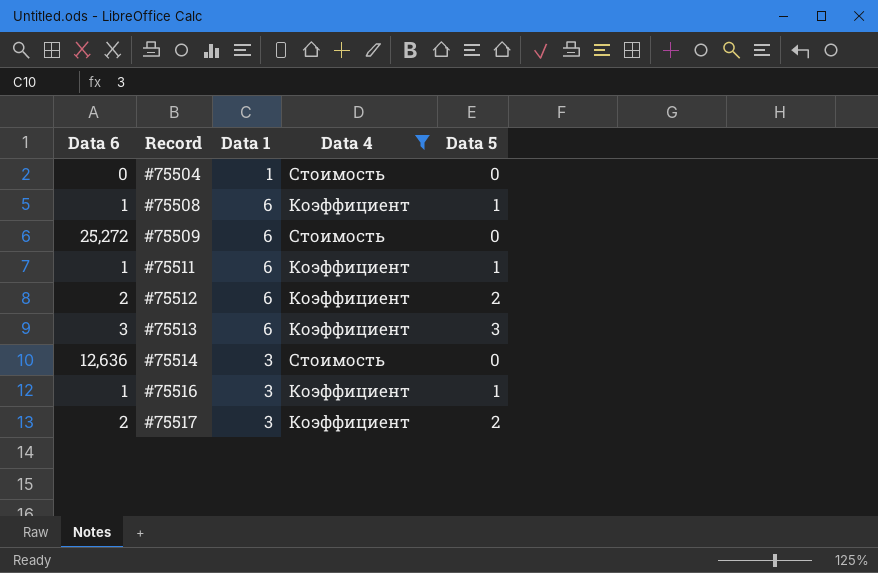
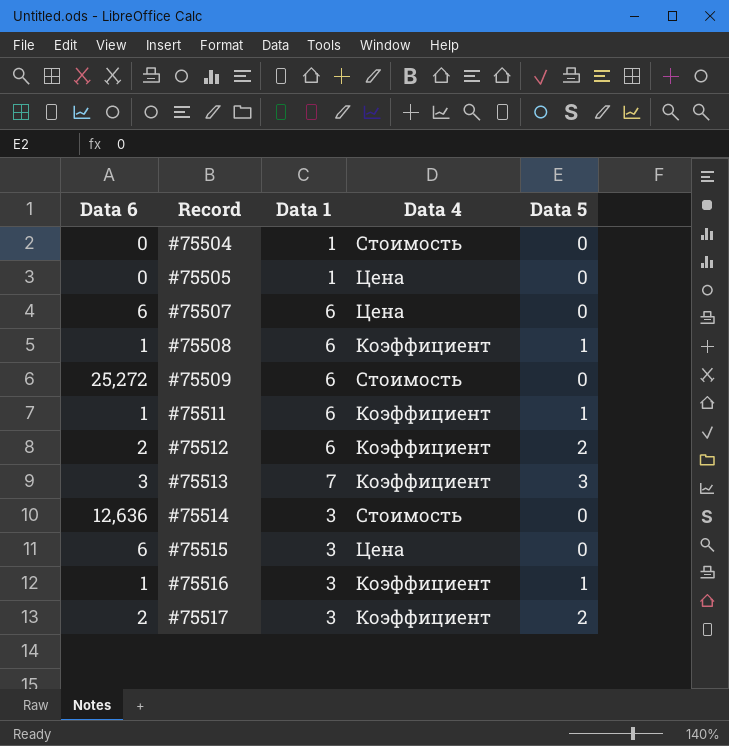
filter: Data 4 != Цена -> none
#75513 | Data 1: 6 -> 7

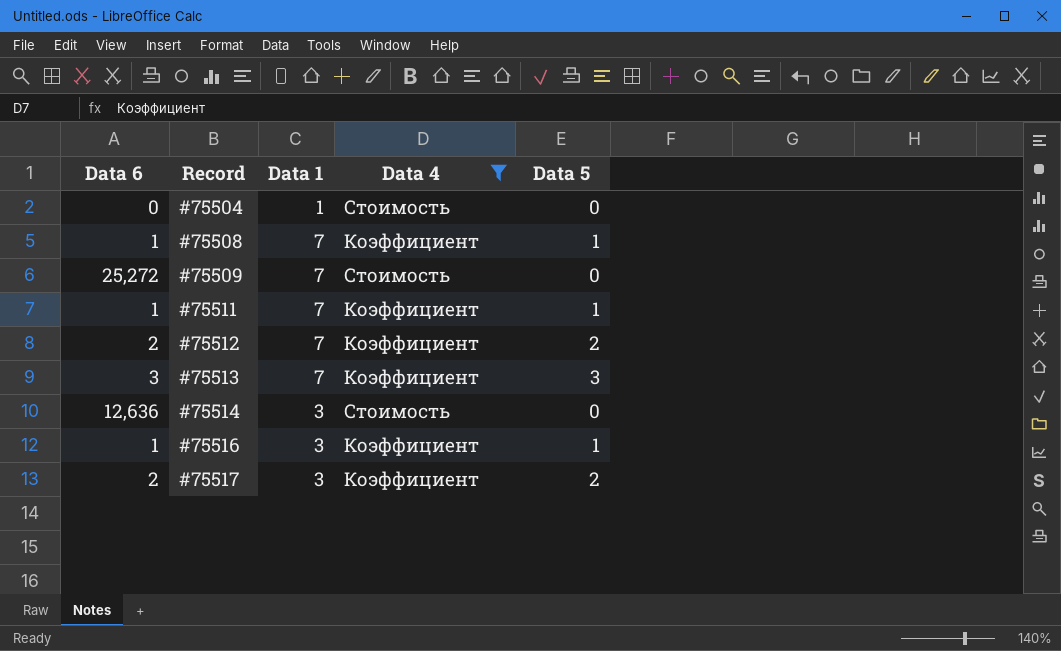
filter: none -> Data 4 != Цена
#75508 | Data 1: 6 -> 7
#75509 | Data 1: 6 -> 7
#75511 | Data 1: 6 -> 7
#75512 | Data 1: 6 -> 7

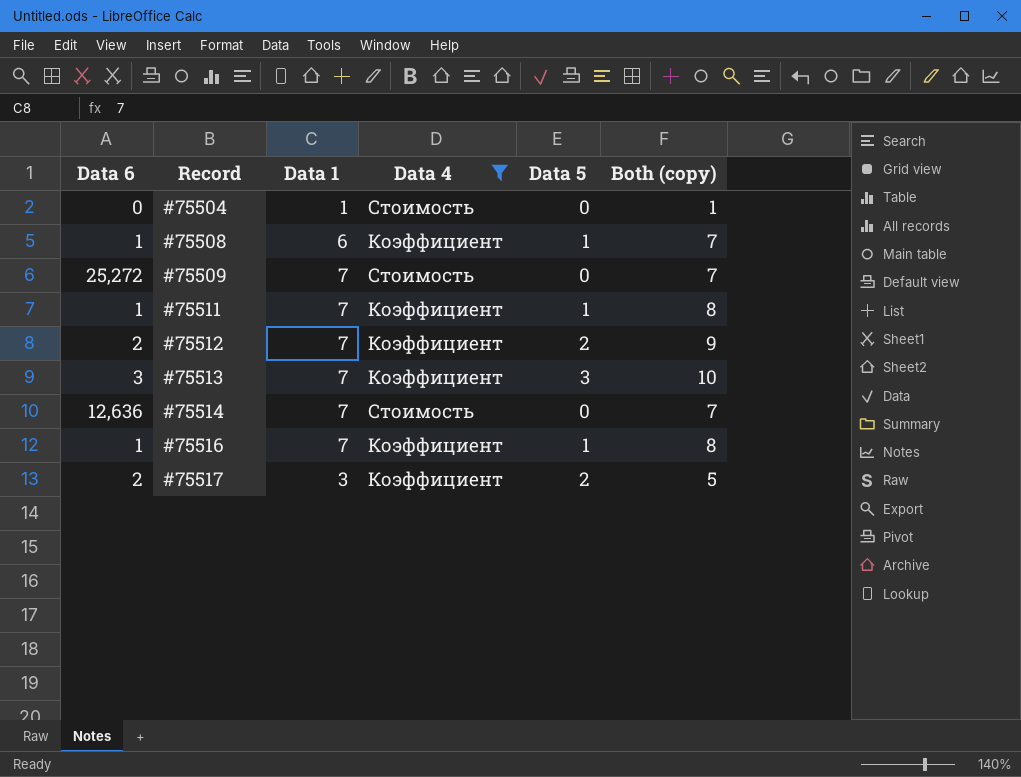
column Both (copy) | formula: none -> [Data 1] + [Data 5]
#75508 | Data 1: 7 -> 6
#75514 | Data 1: 3 -> 7
#75516 | Data 1: 3 -> 7

